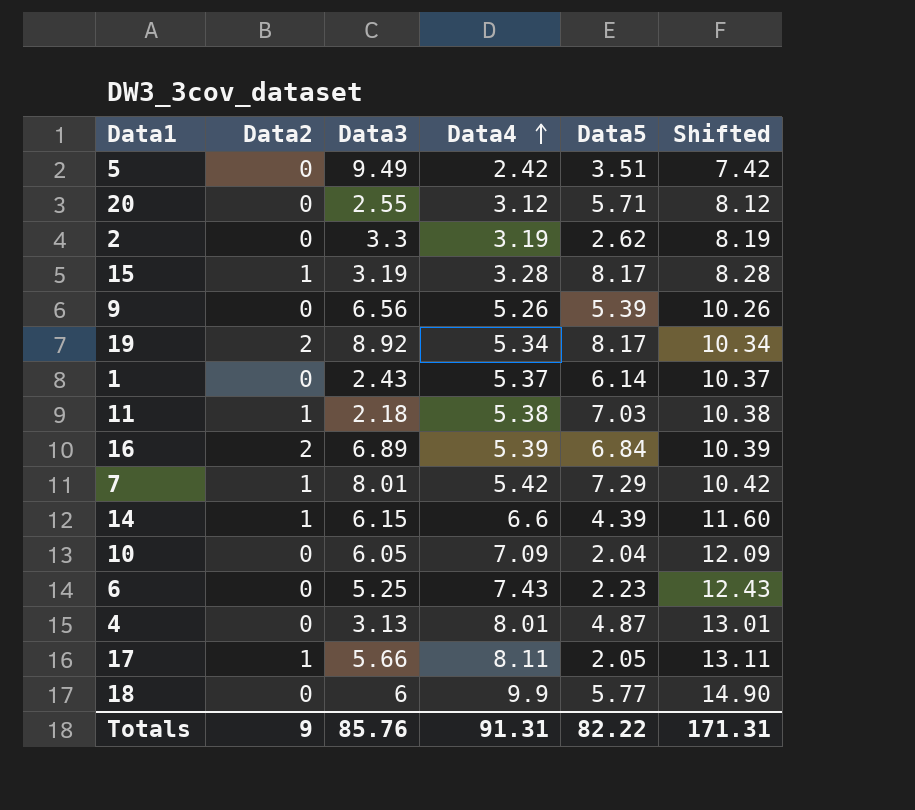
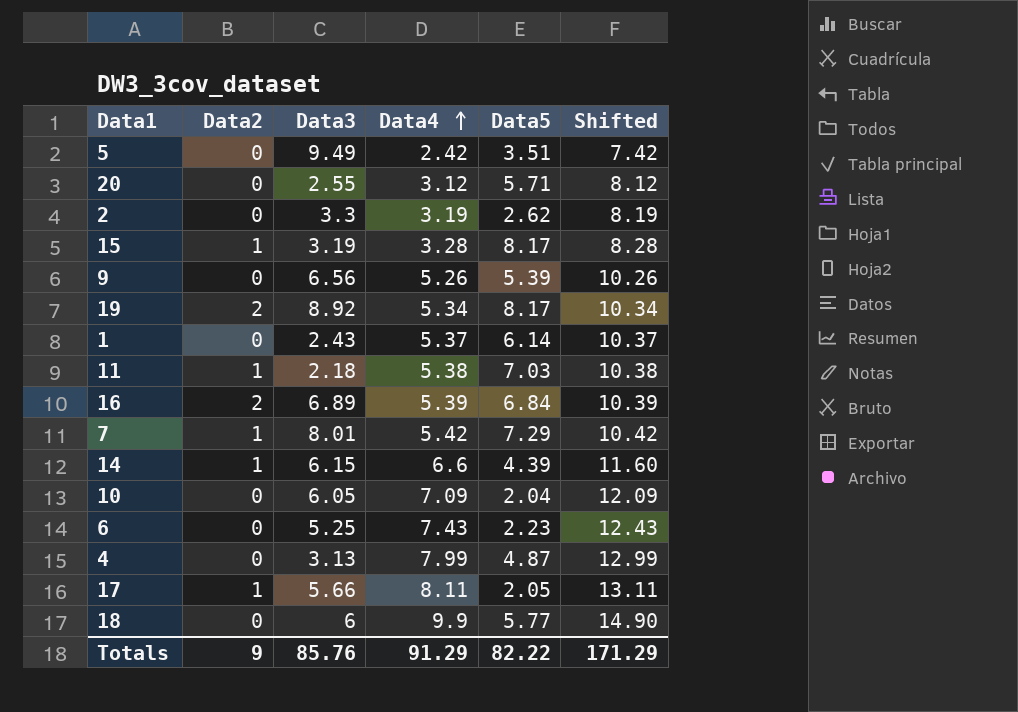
4 | Data4: 8.01 -> 7.99
4 | Shifted: 13.01 -> 12.99
Totals | Data4: 91.31 -> 91.29
Totals | Shifted: 171.31 -> 171.29

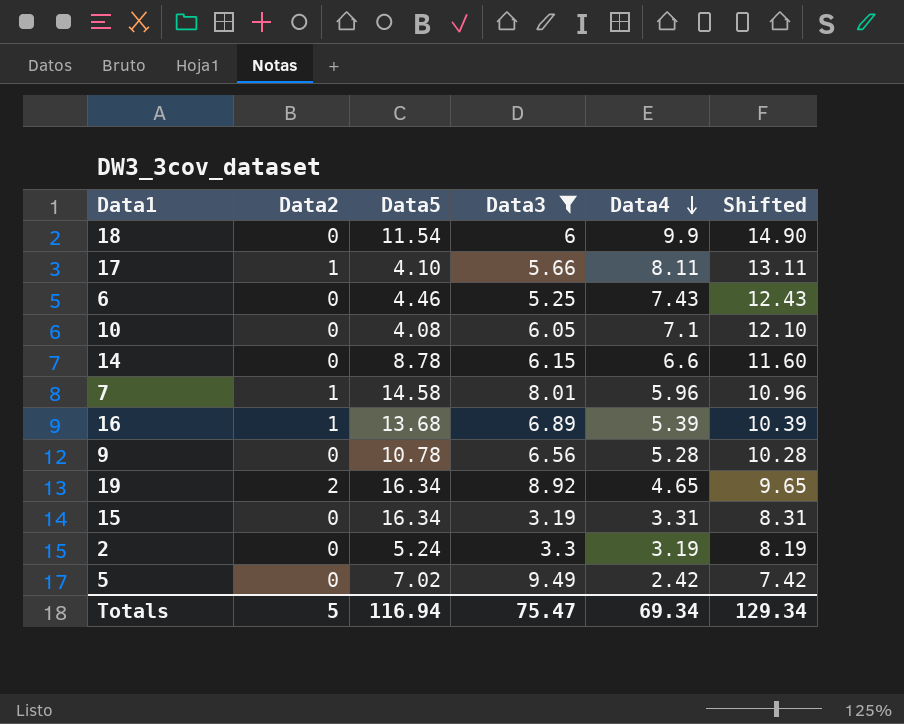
filter: none -> Data3 >= 3.19
row order: Data4 ascending -> Data4 descending
column Data5 | position: 5 -> 3
18 | Data5: 5.77 -> 11.54
17 | Data5: 2.05 -> 4.10
6 | Data5: 2.23 -> 4.46
10 | Data5: 2.04 -> 4.08
10 | Data4: 7.09 -> 7.1
10 | Shifted: 12.09 -> 12.10
14 | Data2: 1 -> 0
14 | Data5: 4.39 -> 8.78
7 | Data5: 7.29 -> 14.58
7 | Data4: 5.42 -> 5.96
7 | Shifted: 10.42 -> 10.96
16 | Data2: 2 -> 1
16 | Data5: 6.84 -> 13.68
9 | Data5: 5.39 -> 10.78
9 | Data4: 5.26 -> 5.28
9 | Shifted: 10.26 -> 10.28
19 | Data5: 8.17 -> 16.34
19 | Data4: 5.34 -> 4.65
19 | Shifted: 10.34 -> 9.65
15 | Data2: 1 -> 0
15 | Data5: 8.17 -> 16.34
15 | Data4: 3.28 -> 3.31
15 | Shifted: 8.28 -> 8.31
2 | Data5: 2.62 -> 5.24
5 | Data5: 3.51 -> 7.02
Totals | Data2: 9 -> 5
Totals | Data5: 82.22 -> 116.94
Totals | Data3: 85.76 -> 75.47
Totals | Data4: 91.29 -> 69.34
Totals | Shifted: 171.29 -> 129.34

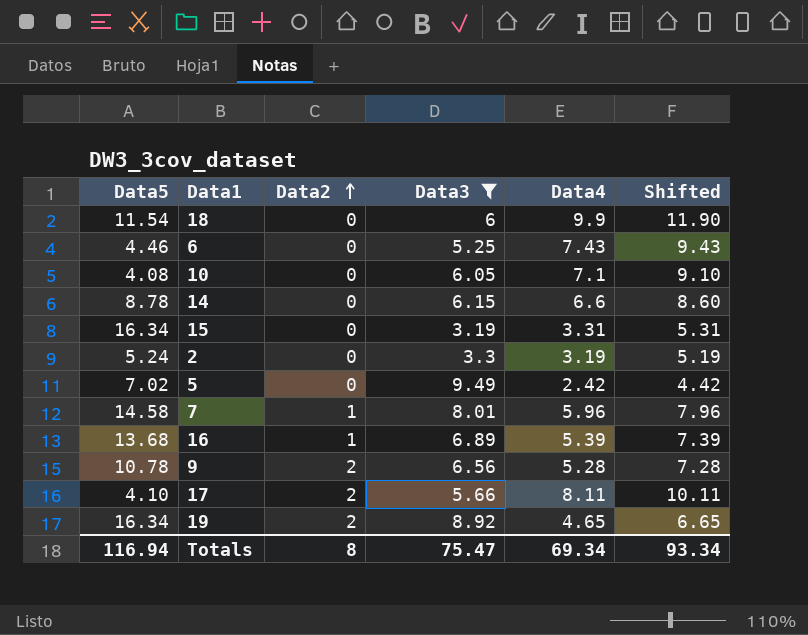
row order: Data4 descending -> Data2 ascending
column Data5 | position: 3 -> 1
column Shifted | formula: [Data4] + 5 -> [Data4] + 2
9 | Data2: 0 -> 2
17 | Data2: 1 -> 2
Totals | Data2: 5 -> 8
Totals | Shifted: 129.34 -> 93.34

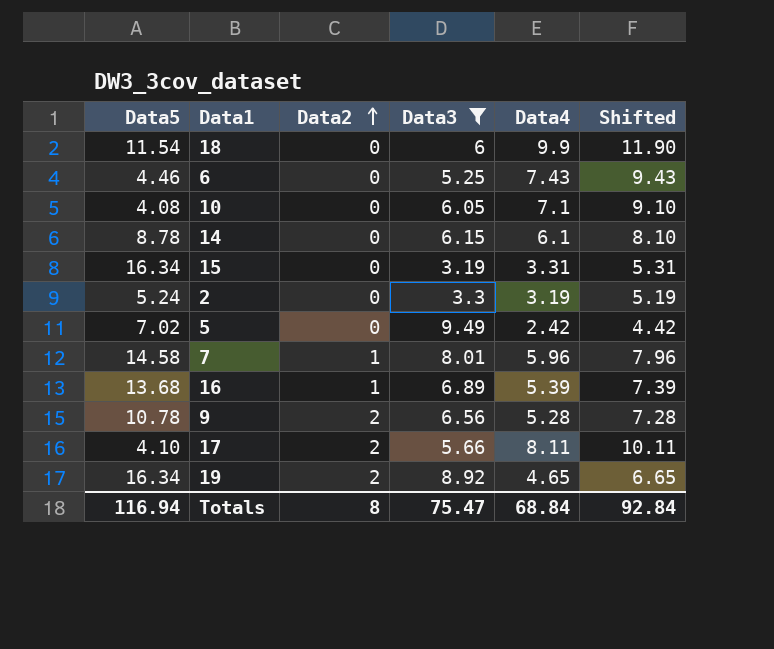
14 | Data4: 6.6 -> 6.1
14 | Shifted: 8.60 -> 8.10
Totals | Data4: 69.34 -> 68.84
Totals | Shifted: 93.34 -> 92.84

